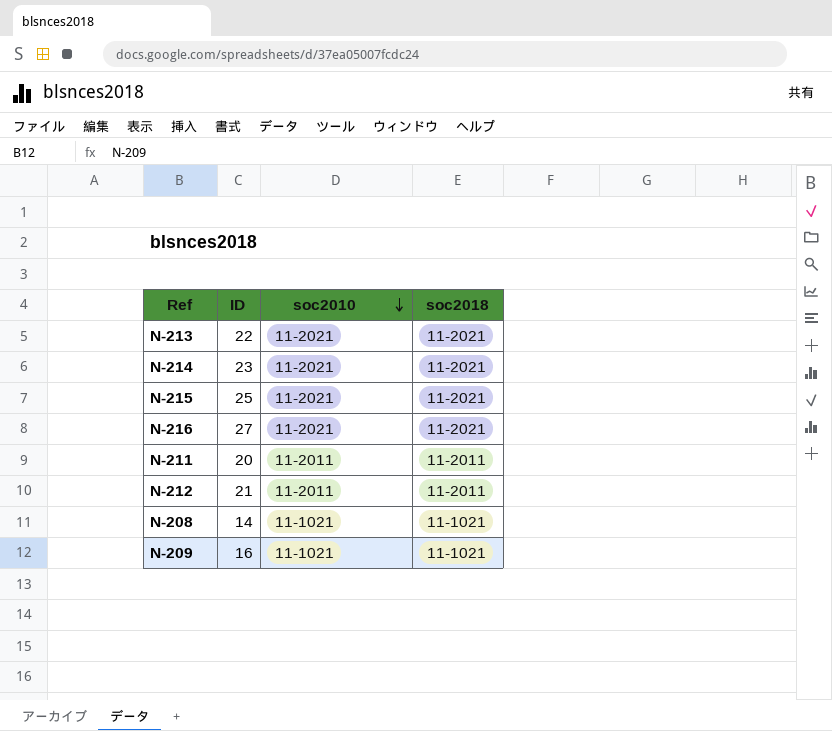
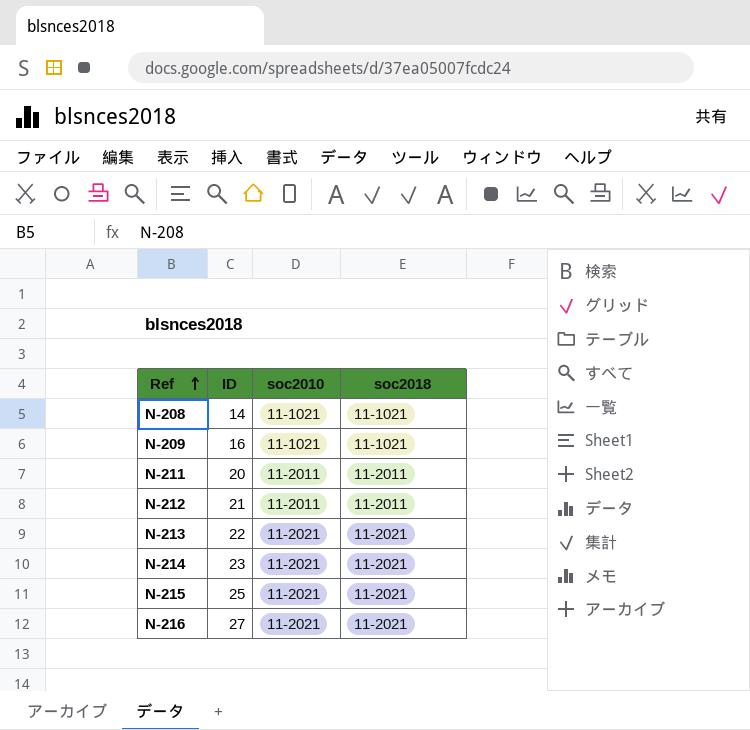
row order: soc2010 descending -> Ref ascending

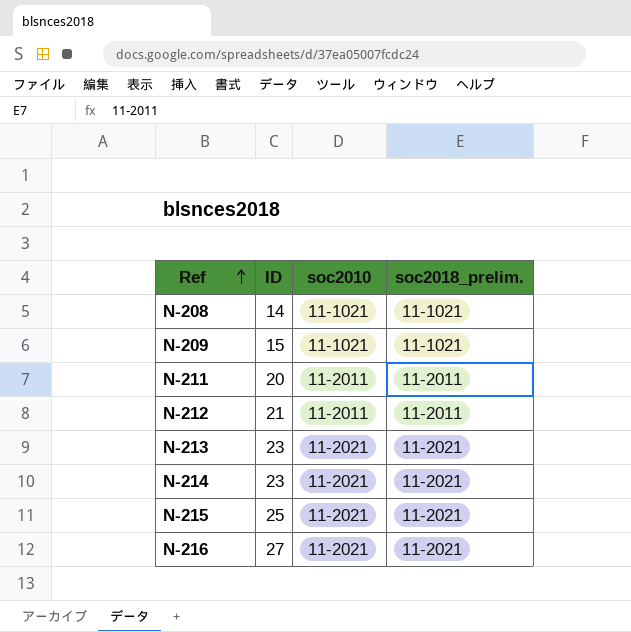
column name: soc2018 -> soc2018_prelim.
N-209 | ID: 16 -> 15
N-213 | ID: 22 -> 23

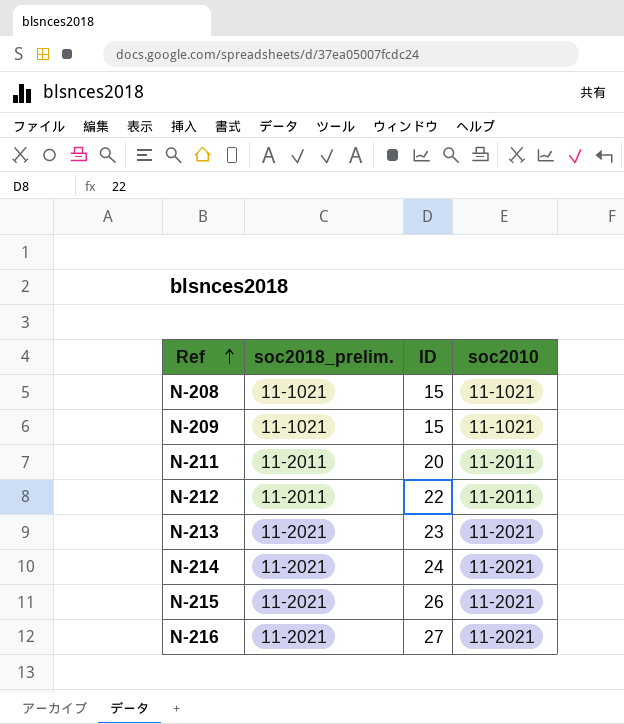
column soc2018_prelim. | position: 4 -> 2
N-208 | ID: 14 -> 15
N-212 | ID: 21 -> 22
N-214 | ID: 23 -> 24
N-215 | ID: 25 -> 26

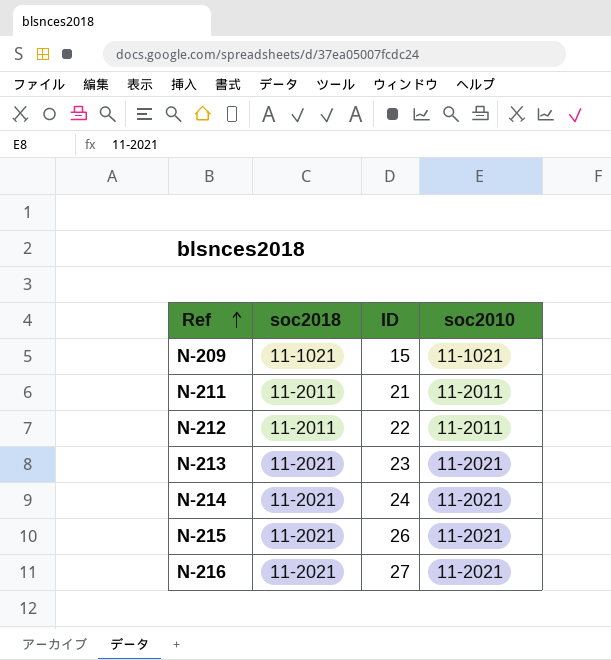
column name: soc2018_prelim. -> soc2018
row N-208: 11-1021 | 15 | 11-1021 -> none
N-211 | ID: 20 -> 21

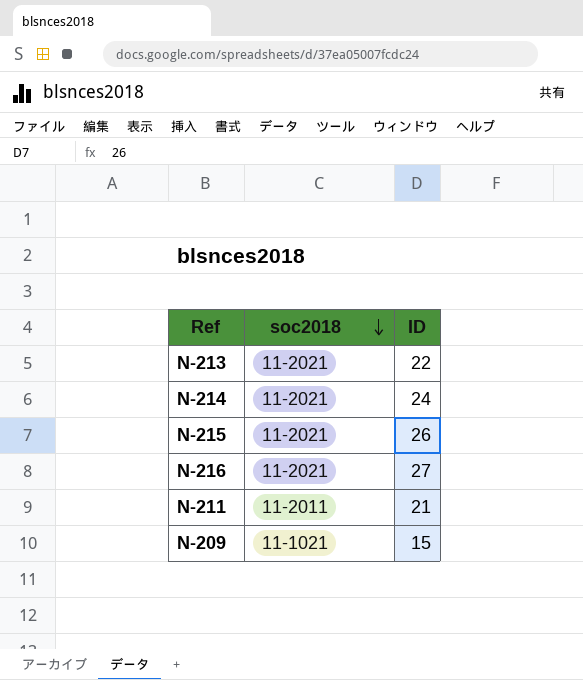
row order: Ref ascending -> soc2018 descending
column soc2010 | position: 4 -> none
row N-212: 11-2011 | 22 | 11-2011 -> none
N-213 | ID: 23 -> 22

